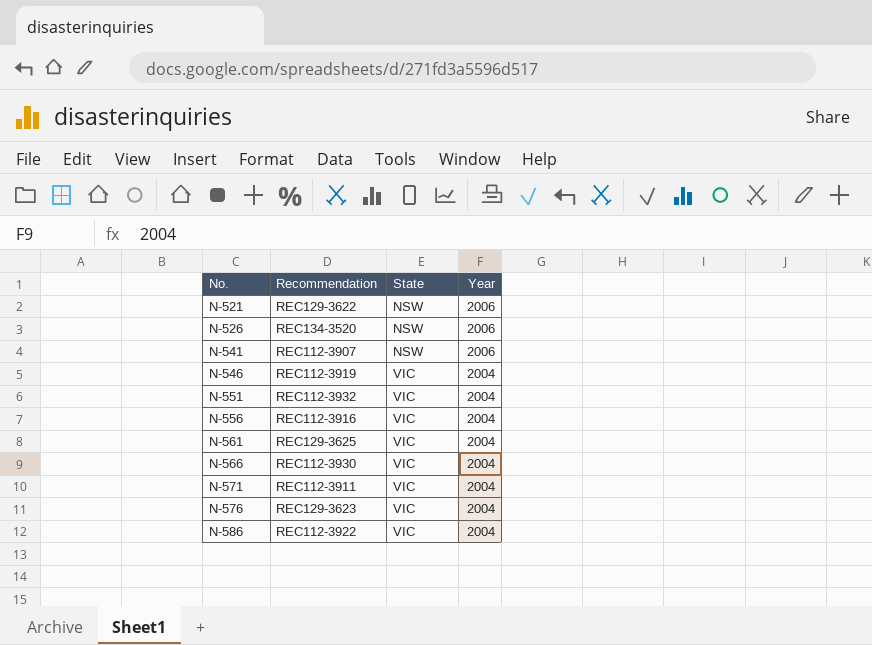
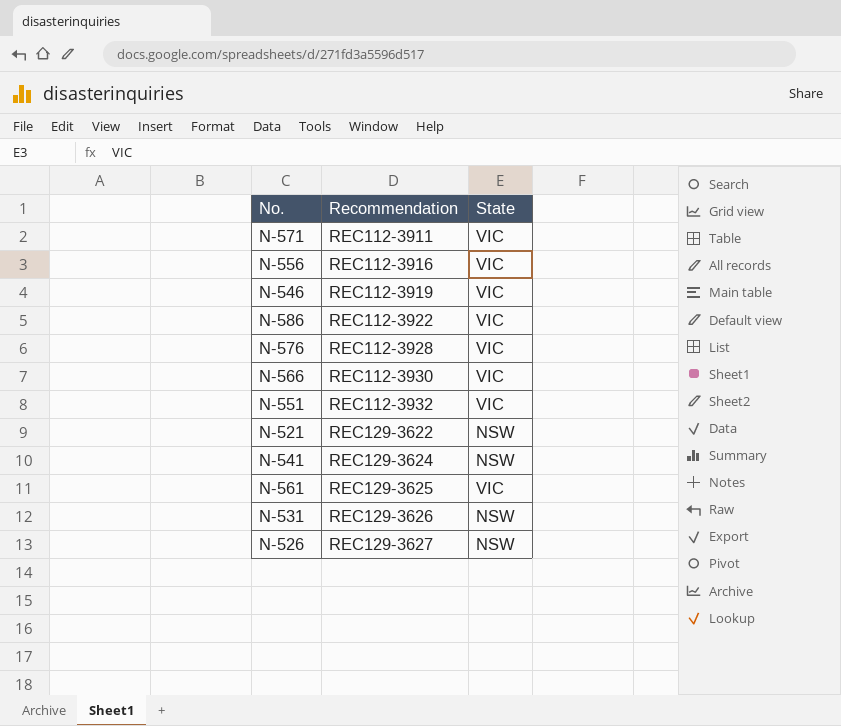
row order: No. ascending -> Recommendation ascending
column Year | position: 4 -> none
N-576 | Recommendation: REC129-3623 -> REC112-3928
N-541 | Recommendation: REC112-3907 -> REC129-3624
row N-531: none -> REC129-3626 | NSW
N-526 | Recommendation: REC134-3520 -> REC129-3627

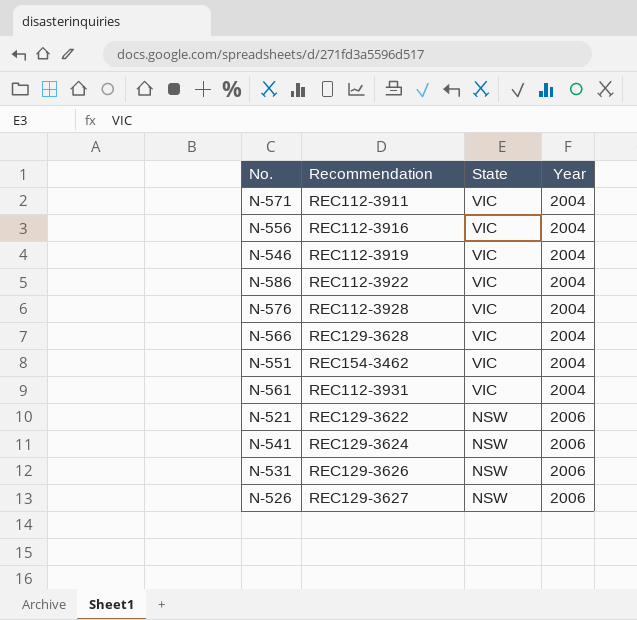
row order: Recommendation ascending -> State descending
column Year | position: none -> 4
N-566 | Recommendation: REC112-3930 -> REC129-3628
N-551 | Recommendation: REC112-3932 -> REC154-3462
N-561 | Recommendation: REC129-3625 -> REC112-3931

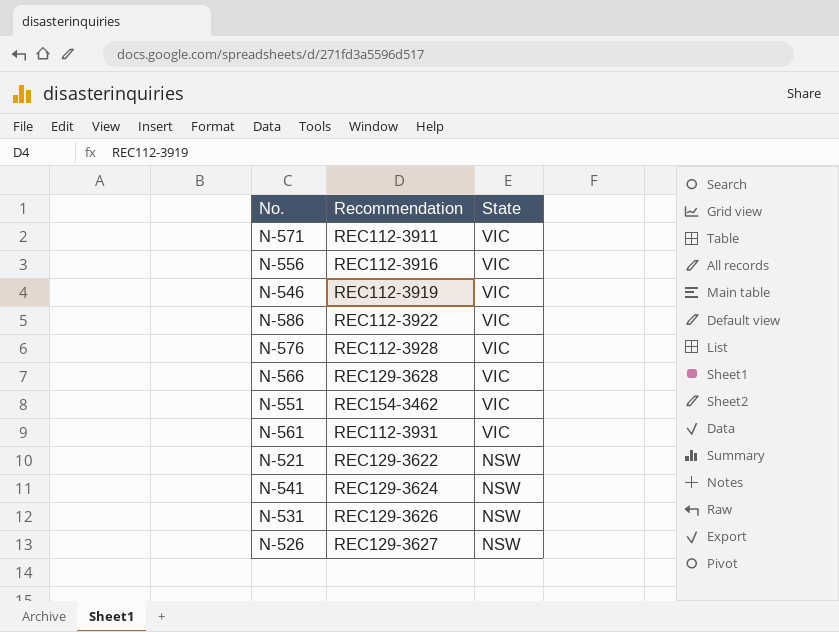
column Year | position: 4 -> none

